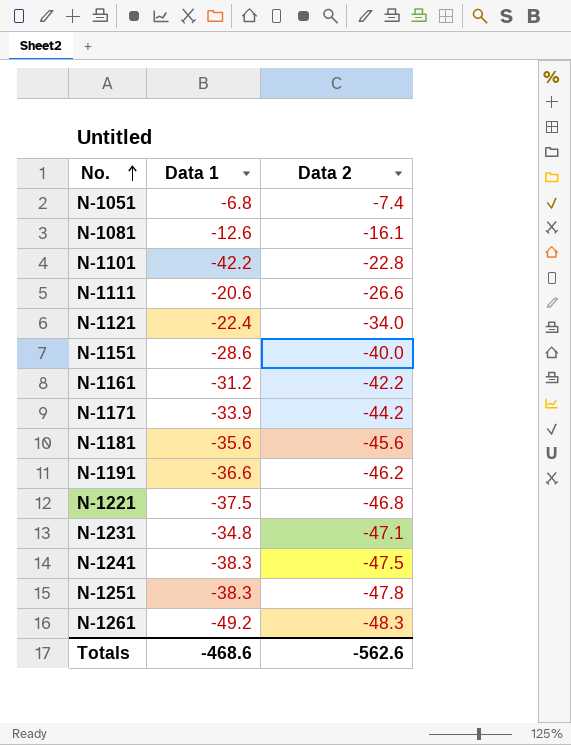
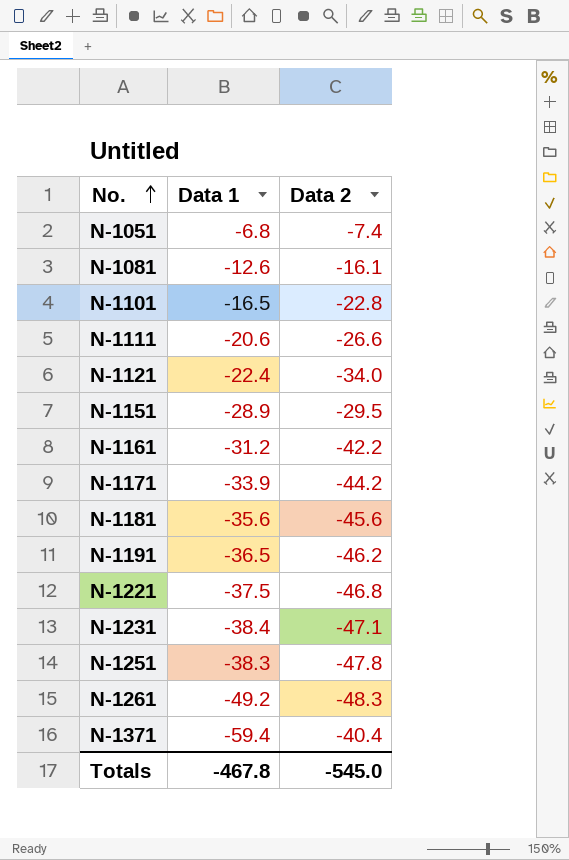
row N-1241: -38.3 | -47.5 -> none
N-1101 | Data 1: -42.2 -> -16.5
N-1151 | Data 1: -28.6 -> -28.9
N-1151 | Data 2: -40.0 -> -29.5
N-1191 | Data 1: -36.6 -> -36.5
N-1231 | Data 1: -34.8 -> -38.4
row N-1371: none -> -59.4 | -40.4
Totals | Data 1: -468.6 -> -467.8
Totals | Data 2: -562.6 -> -545.0

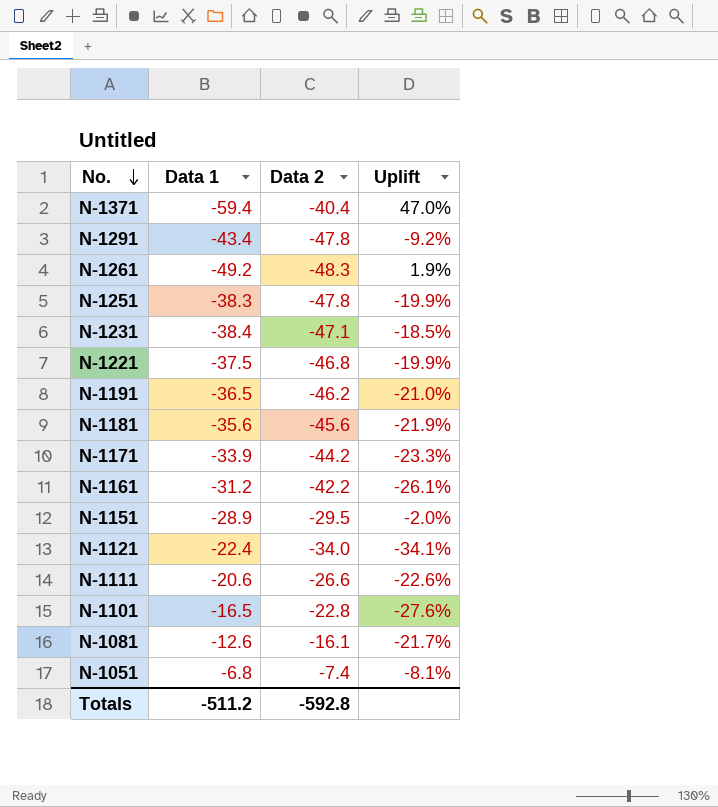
row order: No. ascending -> No. descending
column Uplift | formula: none -> ([Data 1] - [Data 2]) / [Data 2]
row N-1291: none -> -43.4 | -47.8 | -9.2%
Totals | Data 1: -467.8 -> -511.2
Totals | Data 2: -545.0 -> -592.8

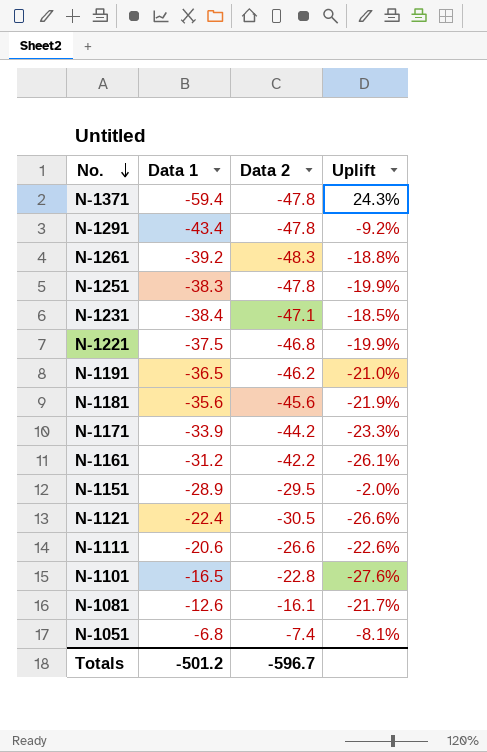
N-1371 | Data 2: -40.4 -> -47.8
N-1371 | Uplift: 47.0% -> 24.3%
N-1261 | Data 1: -49.2 -> -39.2
N-1261 | Uplift: 1.9% -> -18.8%
N-1121 | Data 2: -34.0 -> -30.5
N-1121 | Uplift: -34.1% -> -26.6%
Totals | Data 1: -511.2 -> -501.2
Totals | Data 2: -592.8 -> -596.7

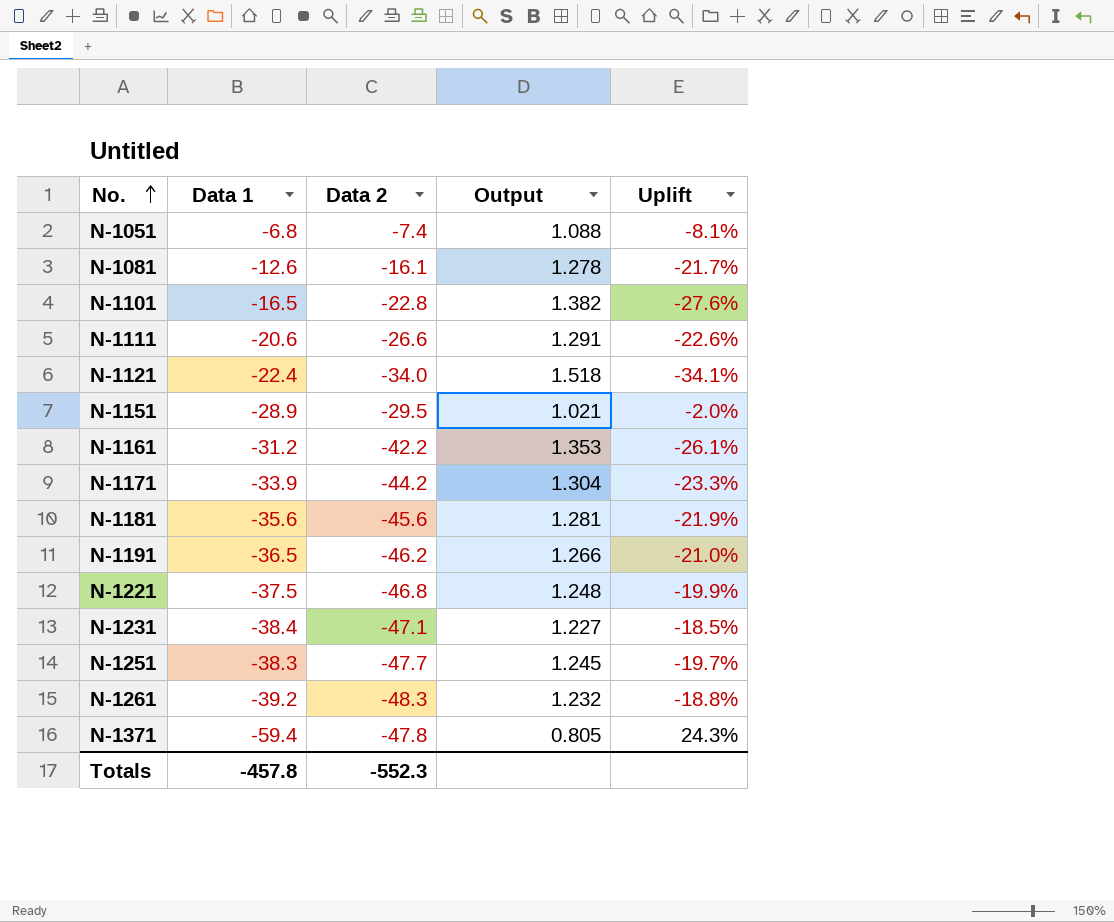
row order: No. descending -> No. ascending
column Output | formula: none -> [Data 2] / [Data 1]
row N-1291: -43.4 | -47.8 | -9.2% -> none
N-1121 | Data 2: -30.5 -> -34.0
N-1121 | Uplift: -26.6% -> -34.1%
N-1251 | Data 2: -47.8 -> -47.7
N-1251 | Uplift: -19.9% -> -19.7%
Totals | Data 1: -501.2 -> -457.8
Totals | Data 2: -596.7 -> -552.3

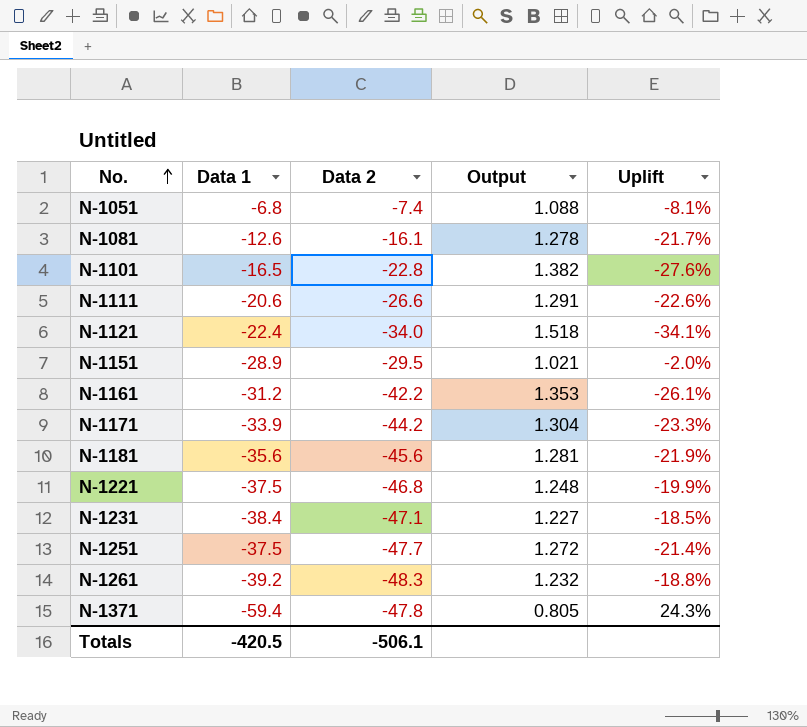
row N-1191: -36.5 | -46.2 | 1.266 | -21.0% -> none
N-1251 | Data 1: -38.3 -> -37.5
N-1251 | Output: 1.245 -> 1.272
N-1251 | Uplift: -19.7% -> -21.4%
Totals | Data 1: -457.8 -> -420.5
Totals | Data 2: -552.3 -> -506.1

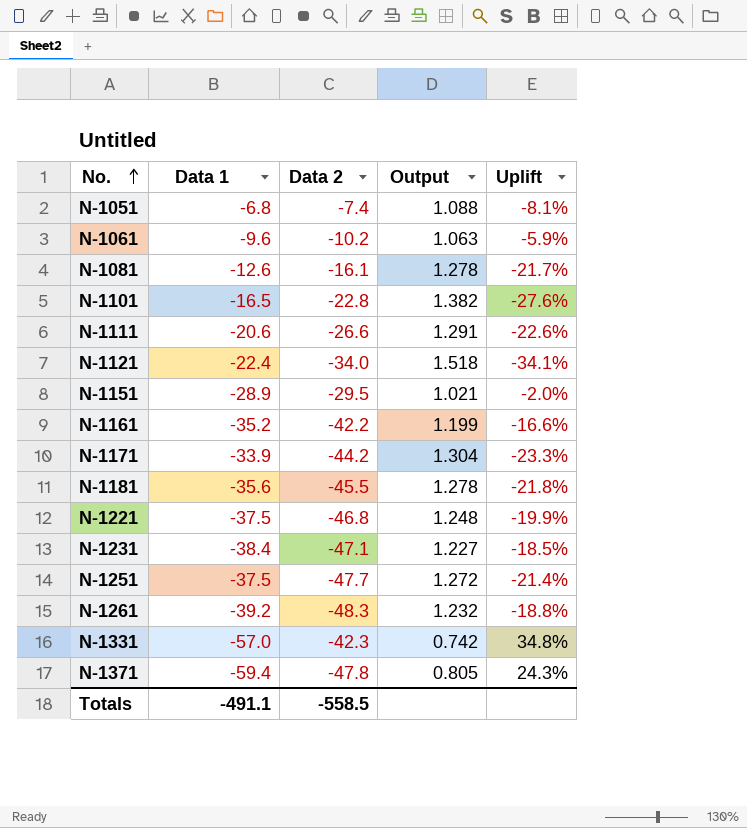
row N-1061: none -> -9.6 | -10.2 | 1.063 | -5.9%
N-1161 | Data 1: -31.2 -> -35.2
N-1161 | Output: 1.353 -> 1.199
N-1161 | Uplift: -26.1% -> -16.6%
N-1181 | Data 2: -45.6 -> -45.5
N-1181 | Output: 1.281 -> 1.278
N-1181 | Uplift: -21.9% -> -21.8%
row N-1331: none -> -57.0 | -42.3 | 0.742 | 34.8%
Totals | Data 1: -420.5 -> -491.1
Totals | Data 2: -506.1 -> -558.5

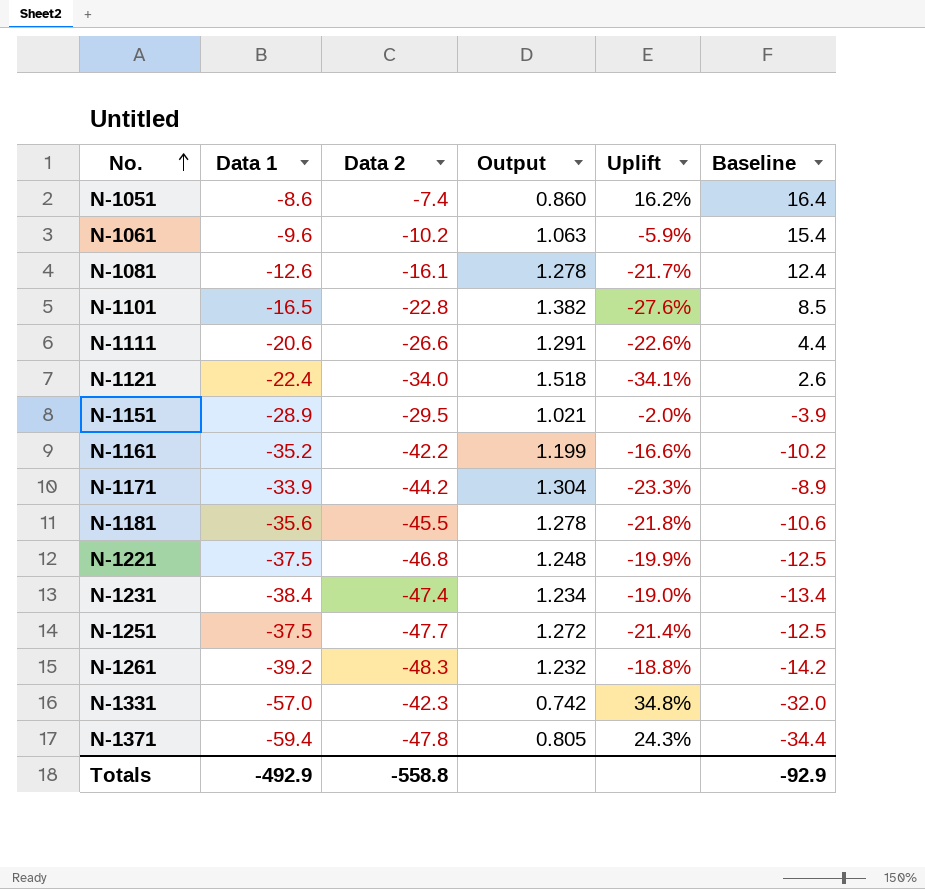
column Baseline | formula: none -> [Data 1] + 25
N-1051 | Data 1: -6.8 -> -8.6
N-1051 | Output: 1.088 -> 0.860
N-1051 | Uplift: -8.1% -> 16.2%
N-1231 | Data 2: -47.1 -> -47.4
N-1231 | Output: 1.227 -> 1.234
N-1231 | Uplift: -18.5% -> -19.0%
Totals | Data 1: -491.1 -> -492.9
Totals | Data 2: -558.5 -> -558.8

